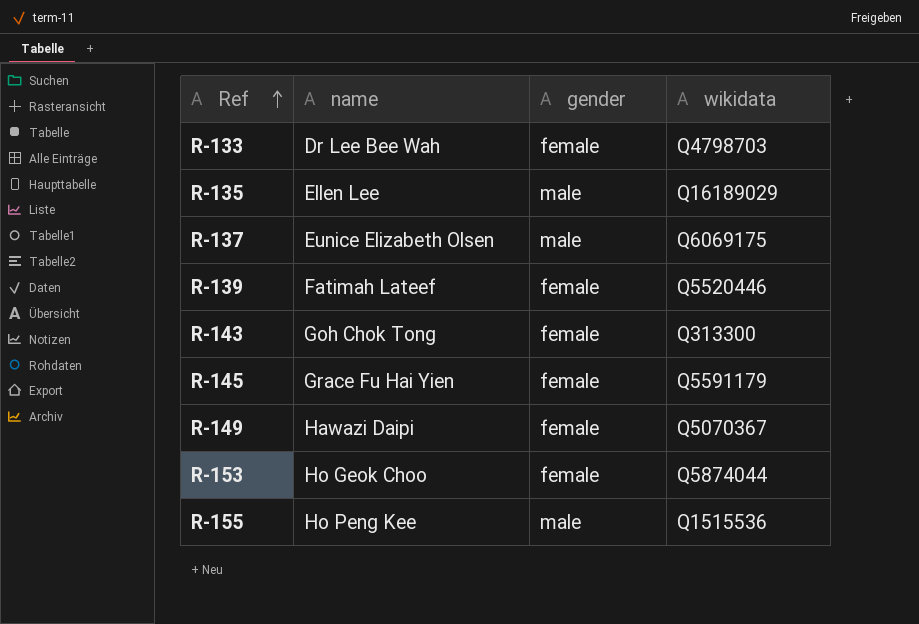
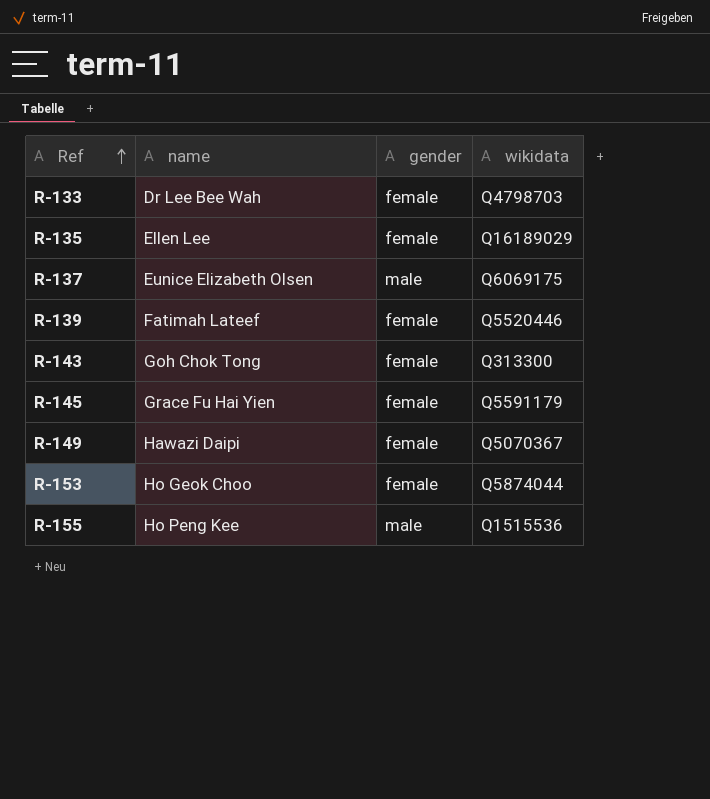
R-135 | gender: male -> female

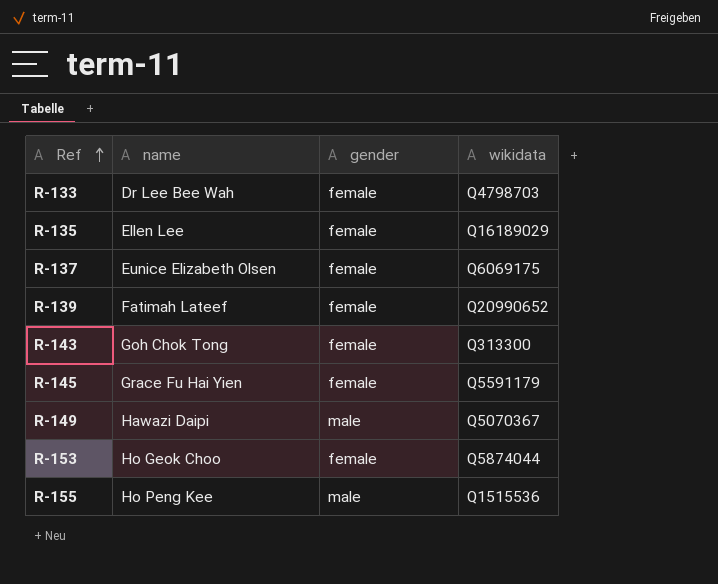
R-137 | gender: male -> female
R-139 | wikidata: Q5520446 -> Q20990652
R-149 | gender: female -> male

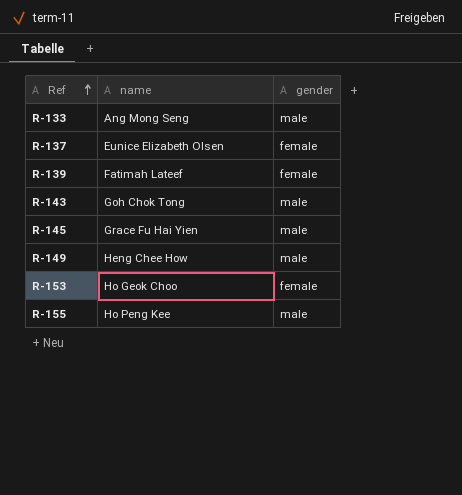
column wikidata | position: 4 -> none
row R-135: Ellen Lee | female | Q16189029 -> none
R-133 | name: Dr Lee Bee Wah -> Ang Mong Seng
R-133 | gender: female -> male
R-143 | gender: female -> male
R-145 | gender: female -> male
R-149 | name: Hawazi Daipi -> Heng Chee How

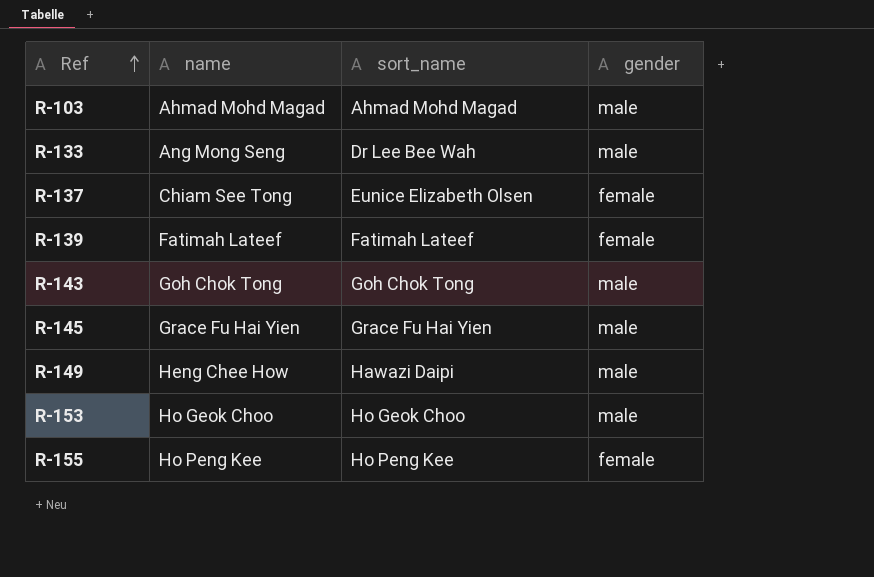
column sort_name | position: none -> 3
row R-103: none -> Ahmad Mohd Magad | Ahmad Mohd Magad | male
R-137 | name: Eunice Elizabeth Olsen -> Chiam See Tong
R-153 | gender: female -> male
R-155 | gender: male -> female

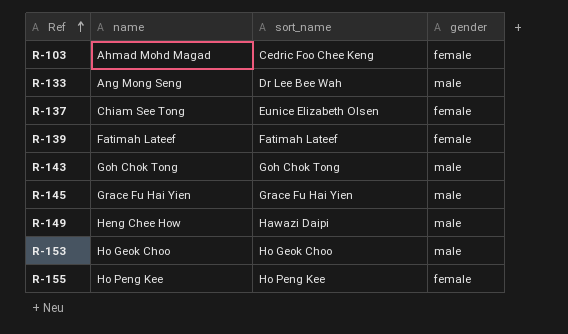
R-103 | sort_name: Ahmad Mohd Magad -> Cedric Foo Chee Keng
R-103 | gender: male -> female

